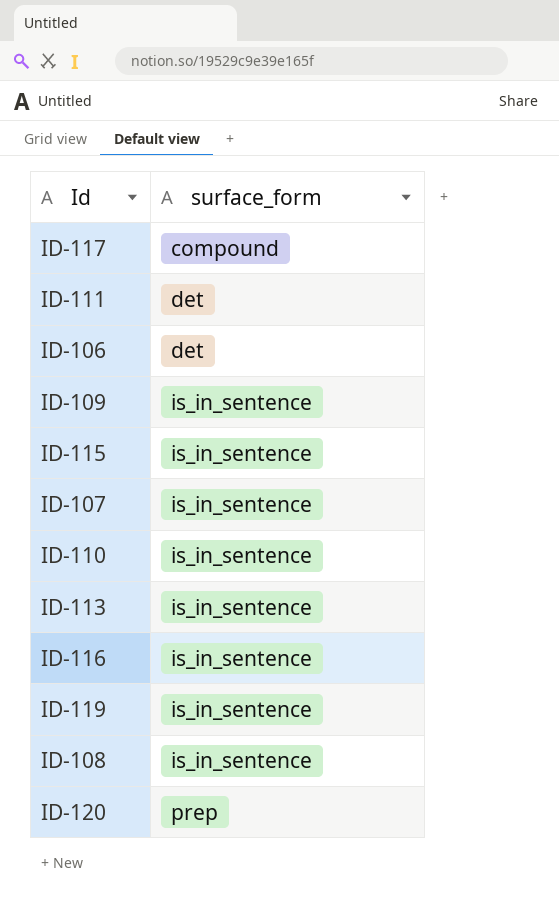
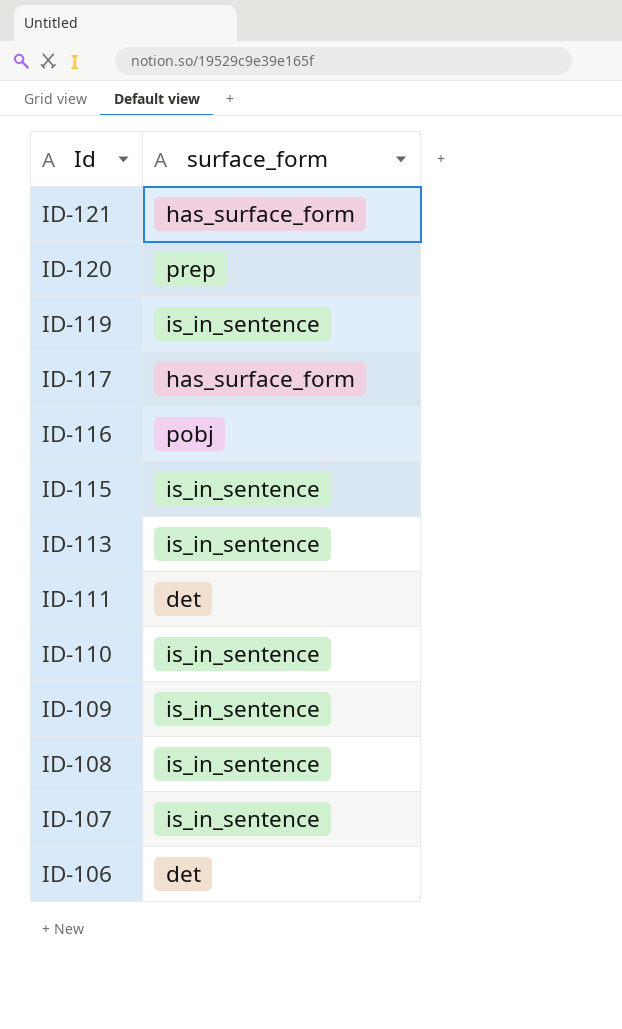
row order: surface_form ascending -> Id descending
row ID-121: none -> has_surface_form
ID-117 | surface_form: compound -> has_surface_form
ID-116 | surface_form: is_in_sentence -> pobj

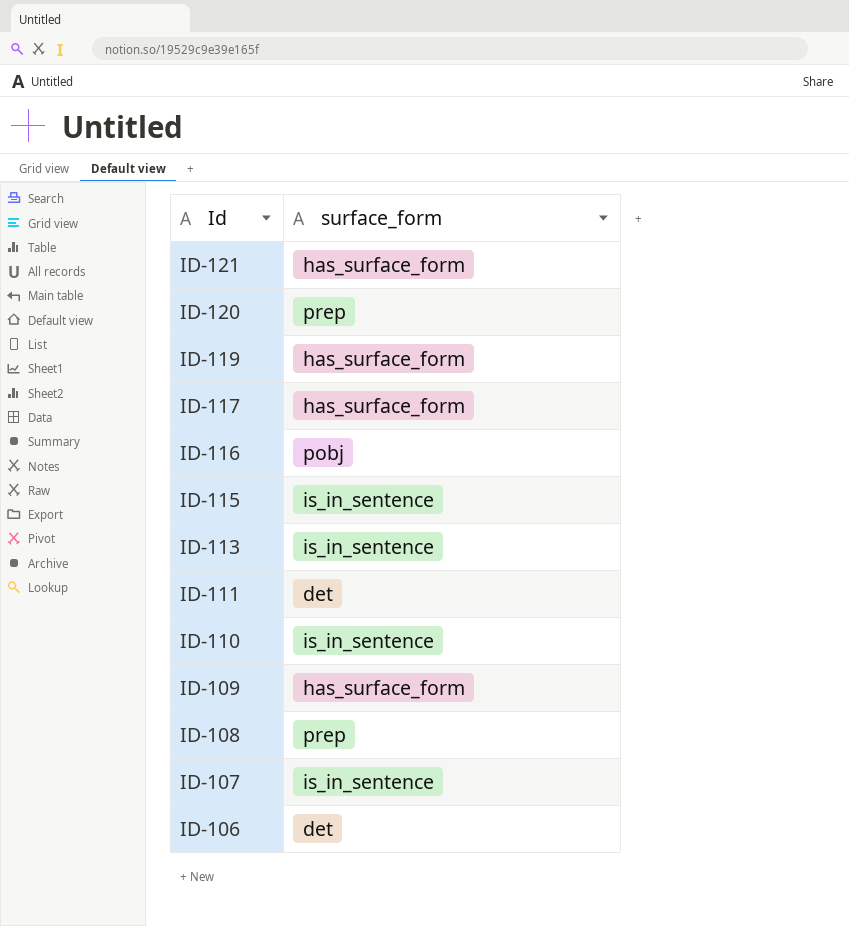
ID-119 | surface_form: is_in_sentence -> has_surface_form
ID-109 | surface_form: is_in_sentence -> has_surface_form
ID-108 | surface_form: is_in_sentence -> prep

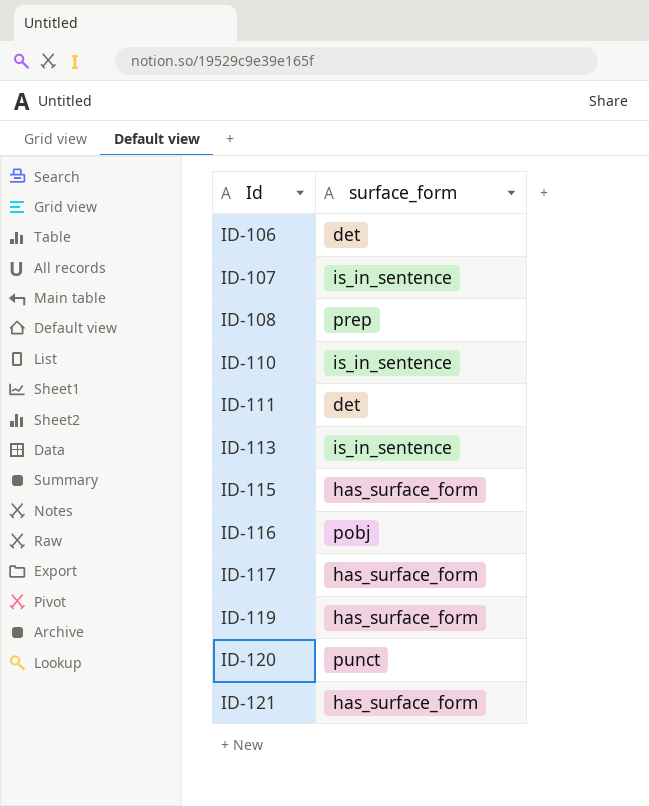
row order: Id descending -> Id ascending
row ID-109: has_surface_form -> none
ID-115 | surface_form: is_in_sentence -> has_surface_form
ID-120 | surface_form: prep -> punct

